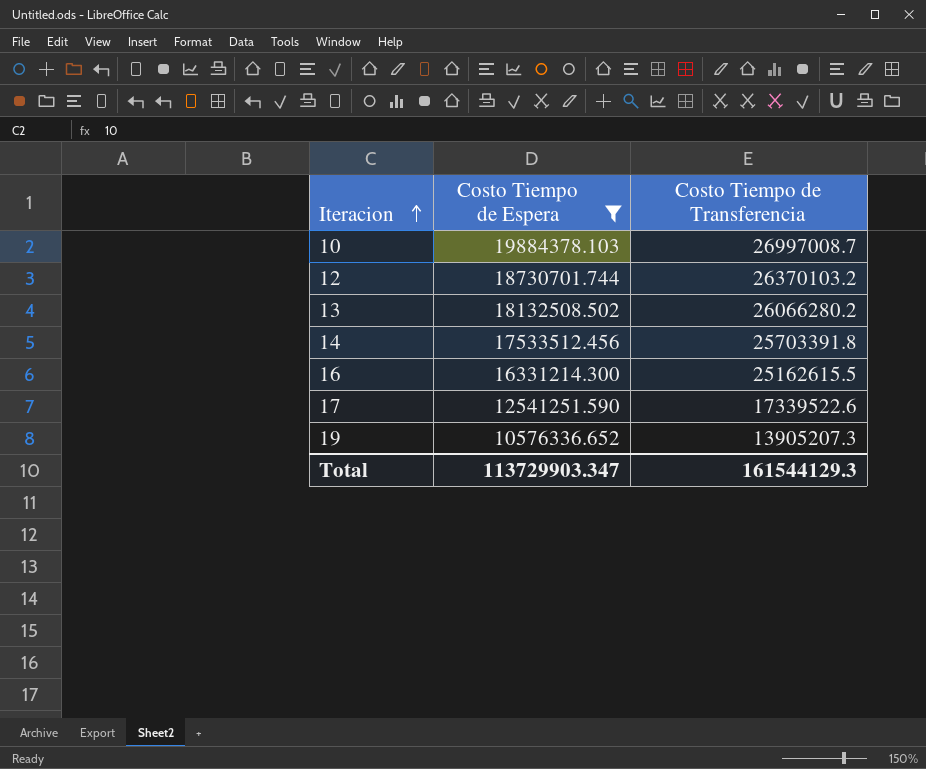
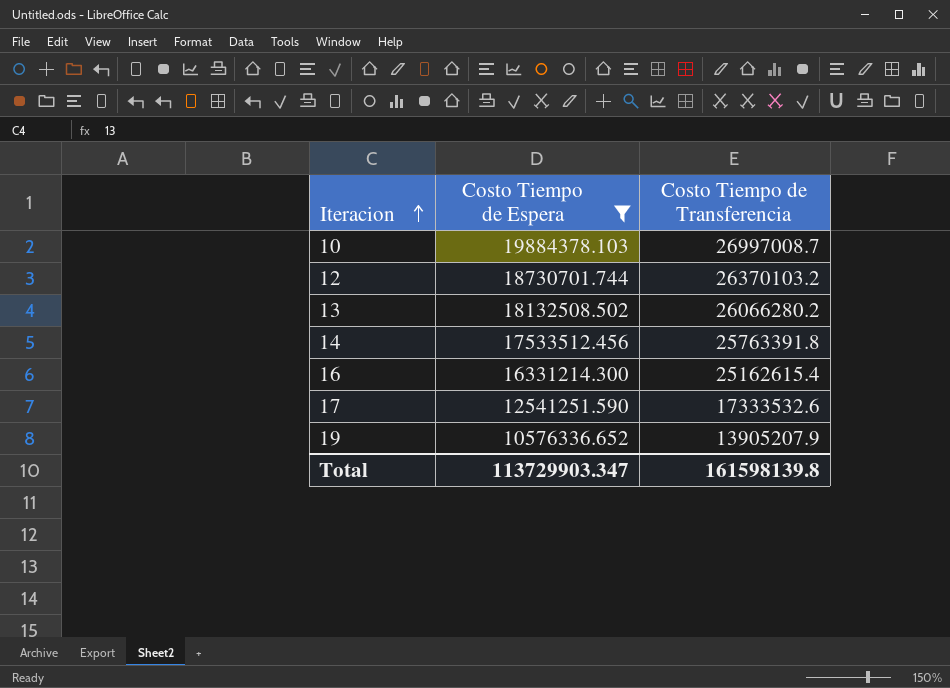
14 | Costo Tiempo de Transferencia: 25703391.8 -> 25763391.8
16 | Costo Tiempo de Transferencia: 25162615.5 -> 25162615.4
17 | Costo Tiempo de Transferencia: 17339522.6 -> 17333532.6
19 | Costo Tiempo de Transferencia: 13905207.3 -> 13905207.9
Total | Costo Tiempo de Transferencia: 161544129.3 -> 161598139.8

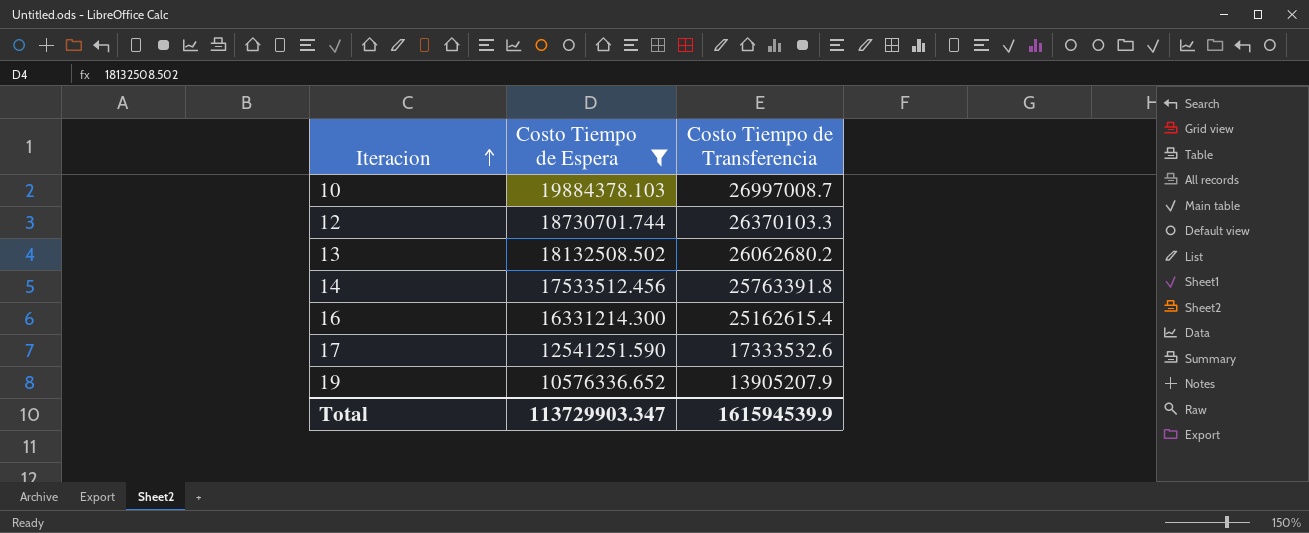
12 | Costo Tiempo de Transferencia: 26370103.2 -> 26370103.3
13 | Costo Tiempo de Transferencia: 26066280.2 -> 26062680.2
Total | Costo Tiempo de Transferencia: 161598139.8 -> 161594539.9

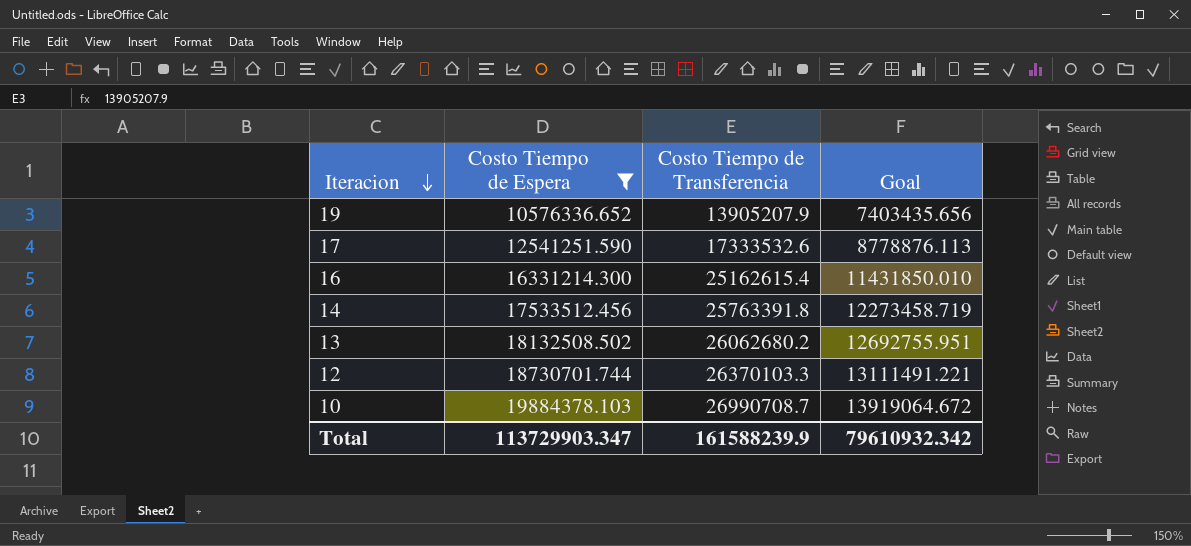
row order: Iteracion ascending -> Iteracion descending
column Goal | formula: none -> [Costo Tiempo de Espera] * 0.7
10 | Costo Tiempo de Transferencia: 26997008.7 -> 26990708.7
Total | Costo Tiempo de Transferencia: 161594539.9 -> 161588239.9

